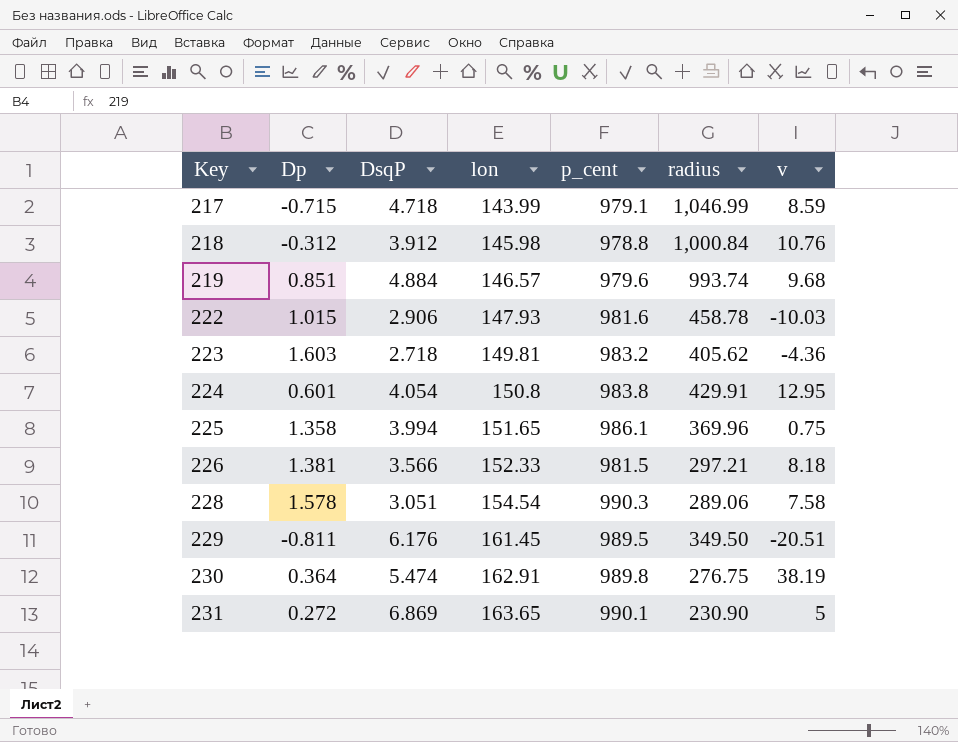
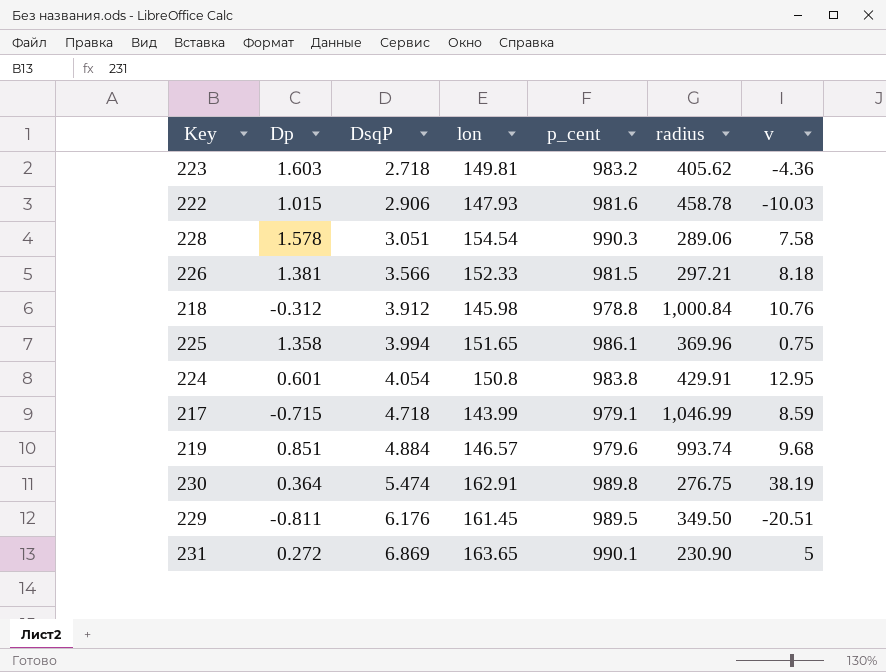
row order: Key ascending -> DsqP ascending

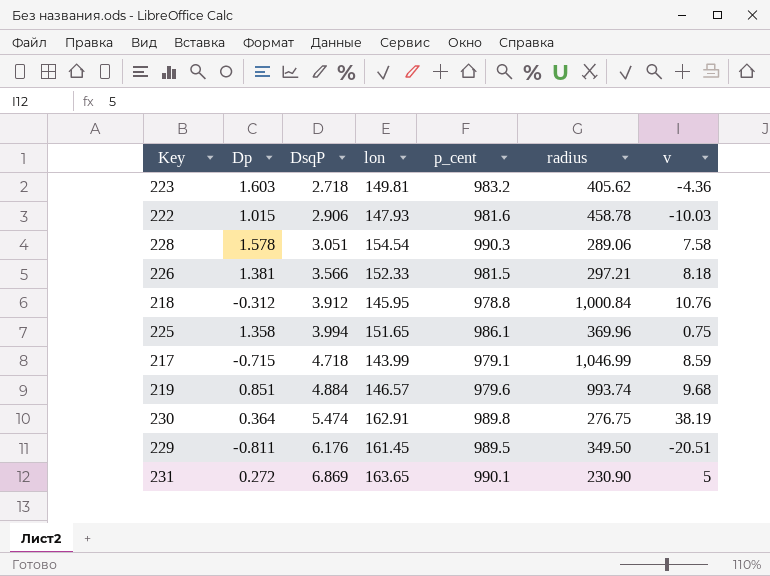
row 224: 0.601 | 4.054 | 150.8 | 983.8 | 429.91 | 12.95 -> none
218 | lon: 145.98 -> 145.95

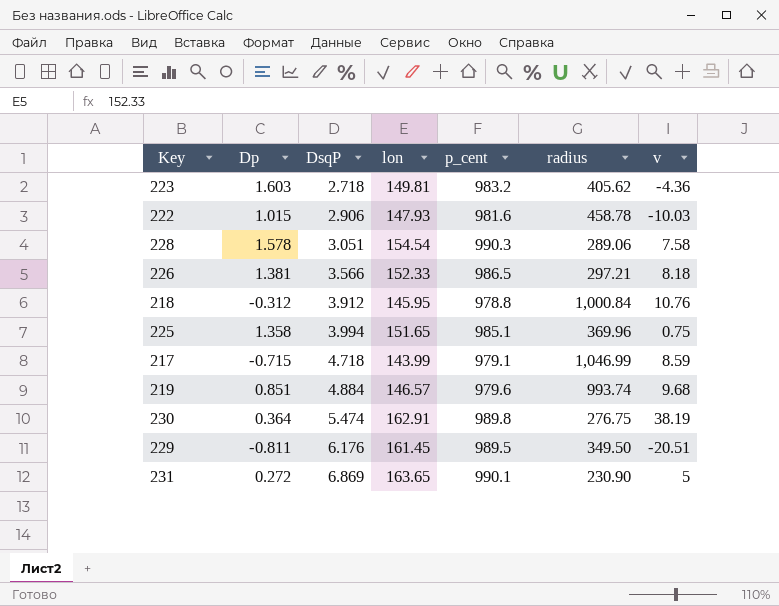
226 | p_cent: 981.5 -> 986.5
225 | p_cent: 986.1 -> 985.1

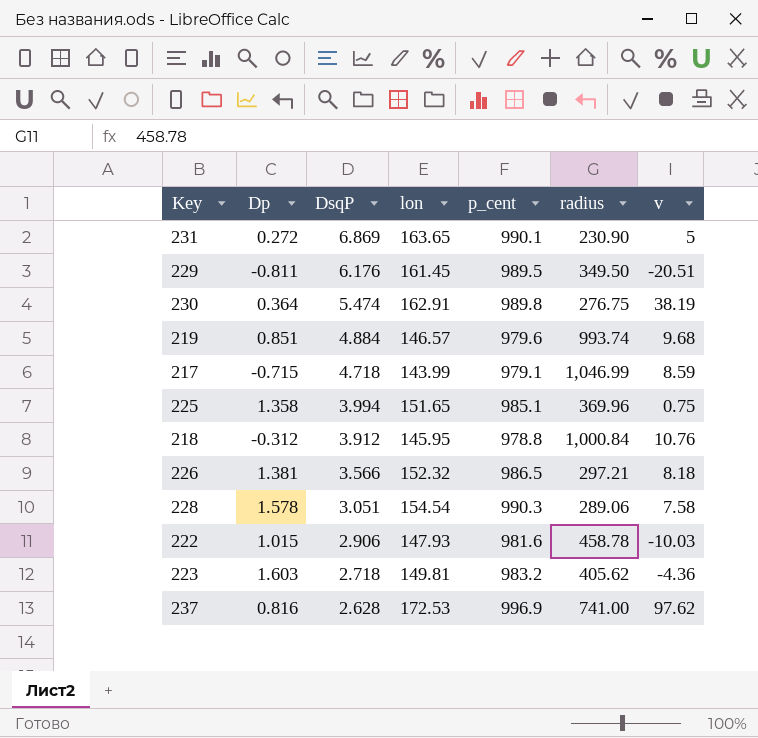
row order: DsqP ascending -> DsqP descending
226 | lon: 152.33 -> 152.32
row 237: none -> 0.816 | 2.628 | 172.53 | 996.9 | 741.00 | 97.62

